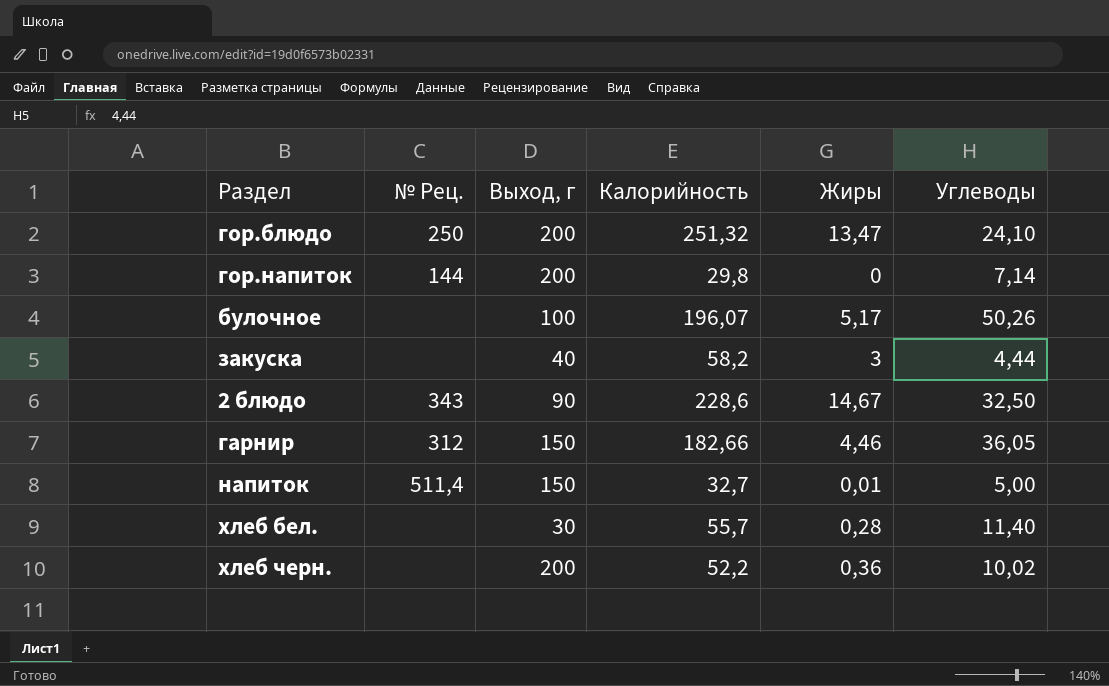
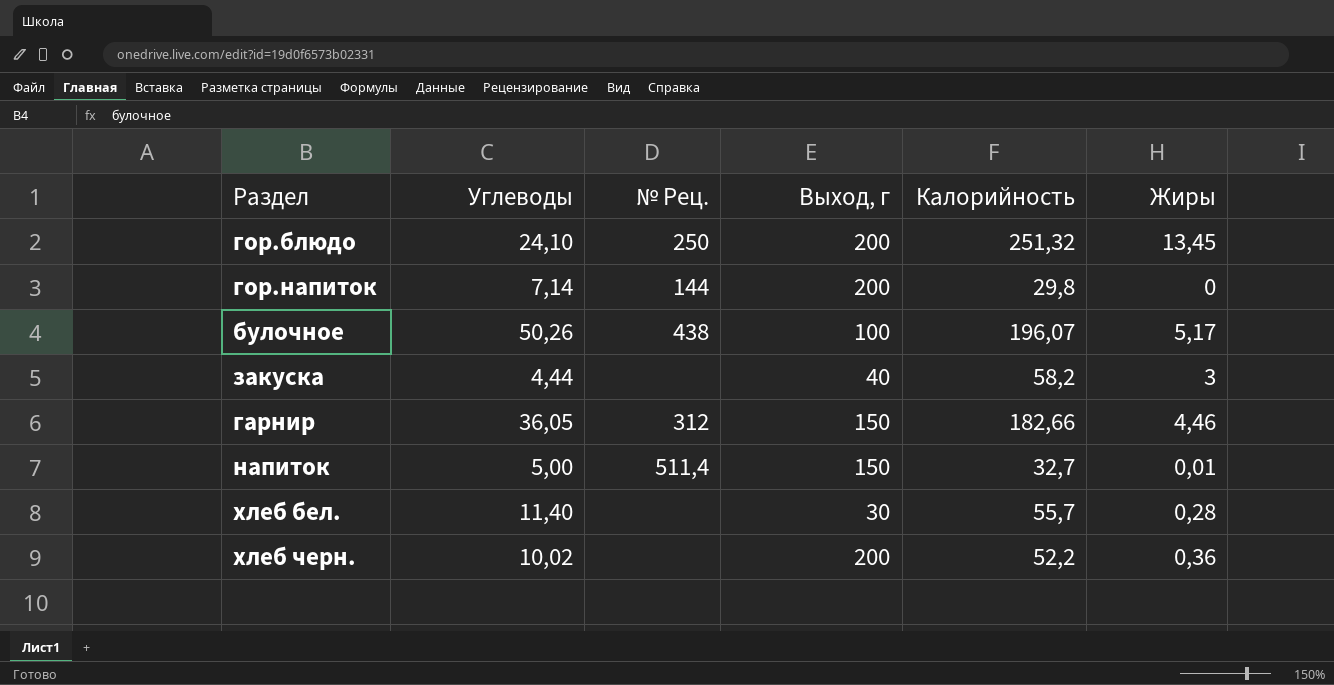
column Углеводы | position: 6 -> 2
row 2 блюдо: 343 | 90 | 228,6 | 14,67 | 32,50 -> none
гор.блюдо | Жиры: 13,47 -> 13,45
булочное | № Рец.: none -> 438

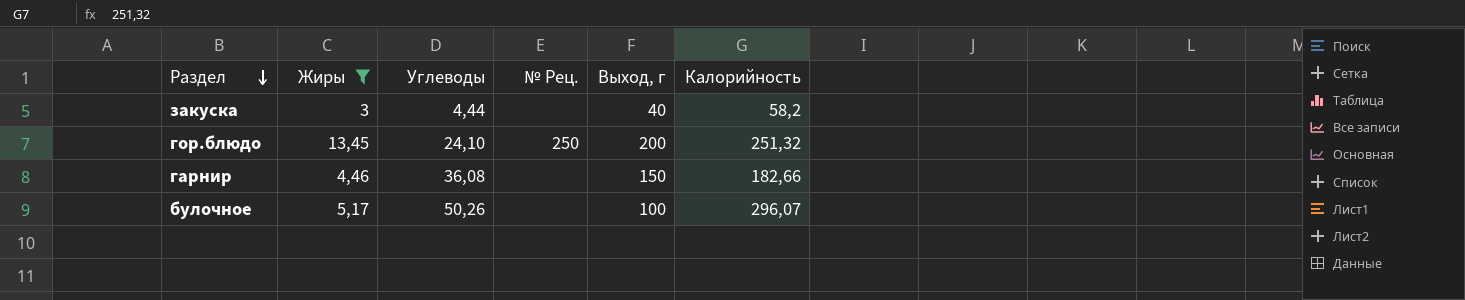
filter: none -> Жиры >= 3
row order: none -> Раздел descending
column Жиры | position: 6 -> 2
гарнир | Углеводы: 36,05 -> 36,08
гарнир | № Рец.: 312 -> none
булочное | № Рец.: 438 -> none
булочное | Калорийность: 196,07 -> 296,07

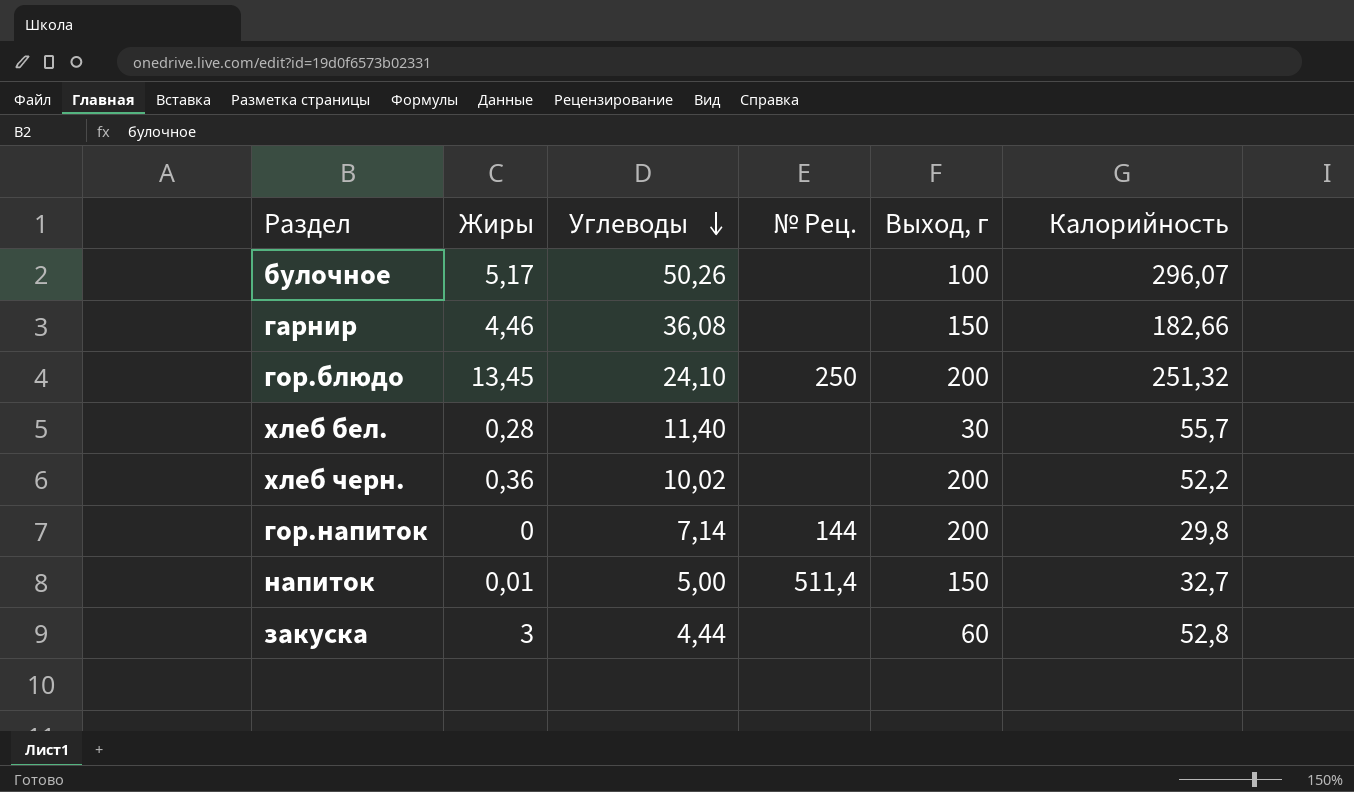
filter: Жиры >= 3 -> none
row order: Раздел descending -> Углеводы descending
закуска | Выход, г: 40 -> 60
закуска | Калорийность: 58,2 -> 52,8

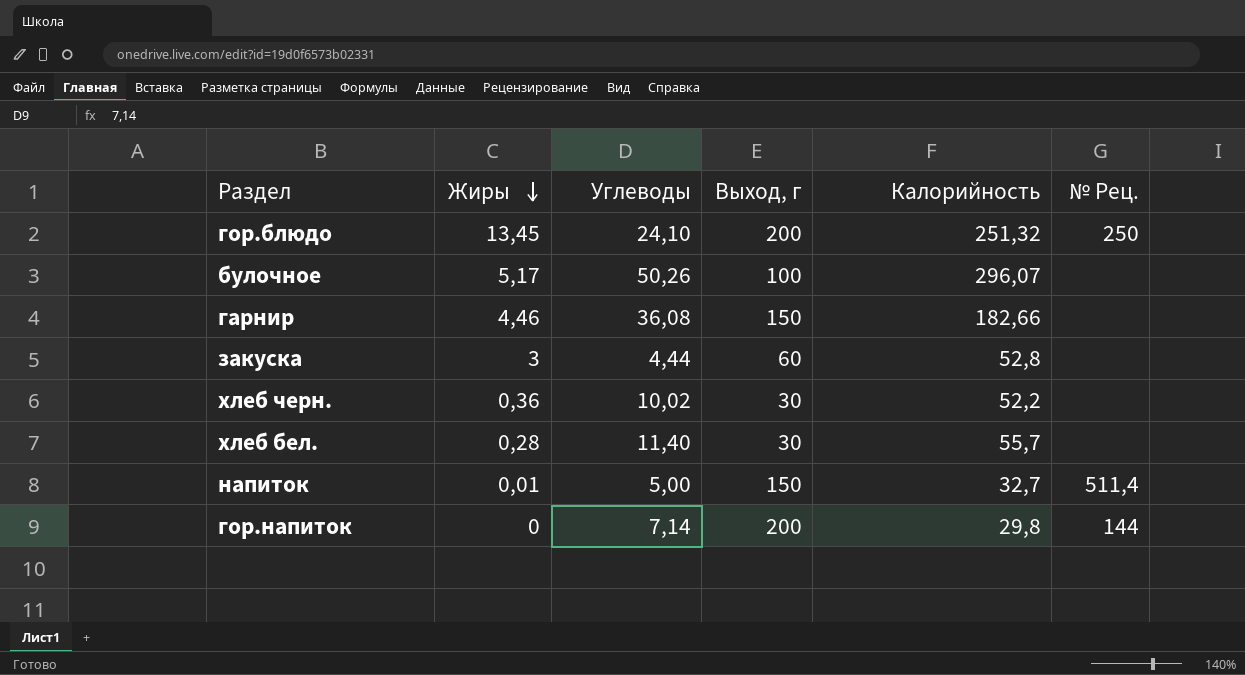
row order: Углеводы descending -> Жиры descending
column № Рец. | position: 4 -> 6
хлеб черн. | Выход, г: 200 -> 30

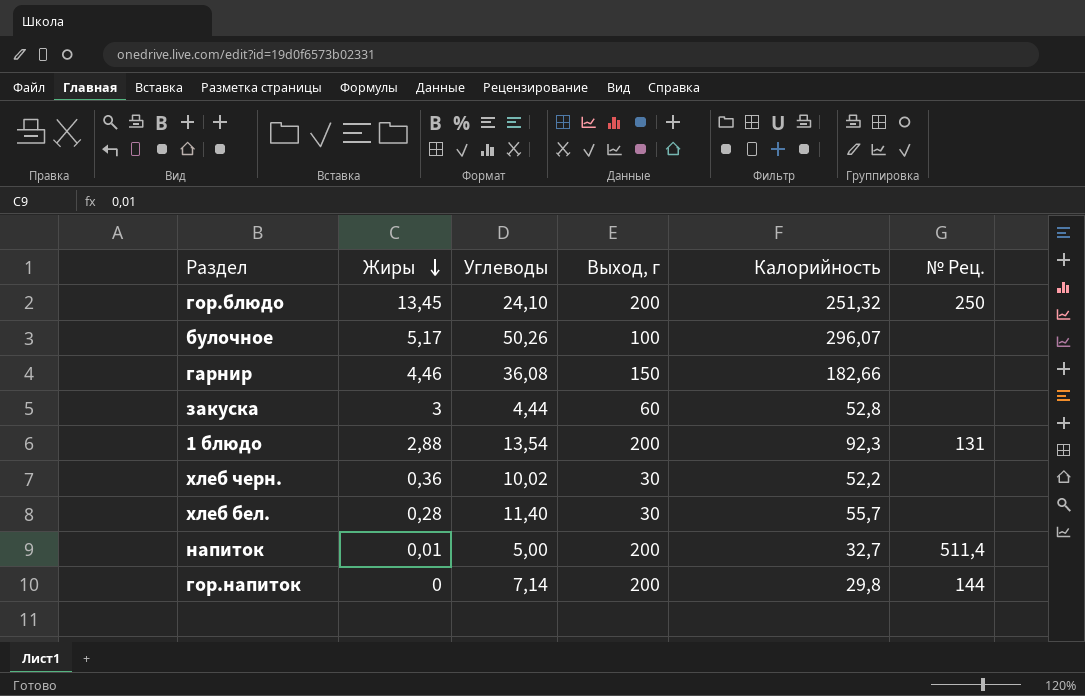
row 1 блюдо: none -> 2,88 | 13,54 | 200 | 92,3 | 131
напиток | Выход, г: 150 -> 200

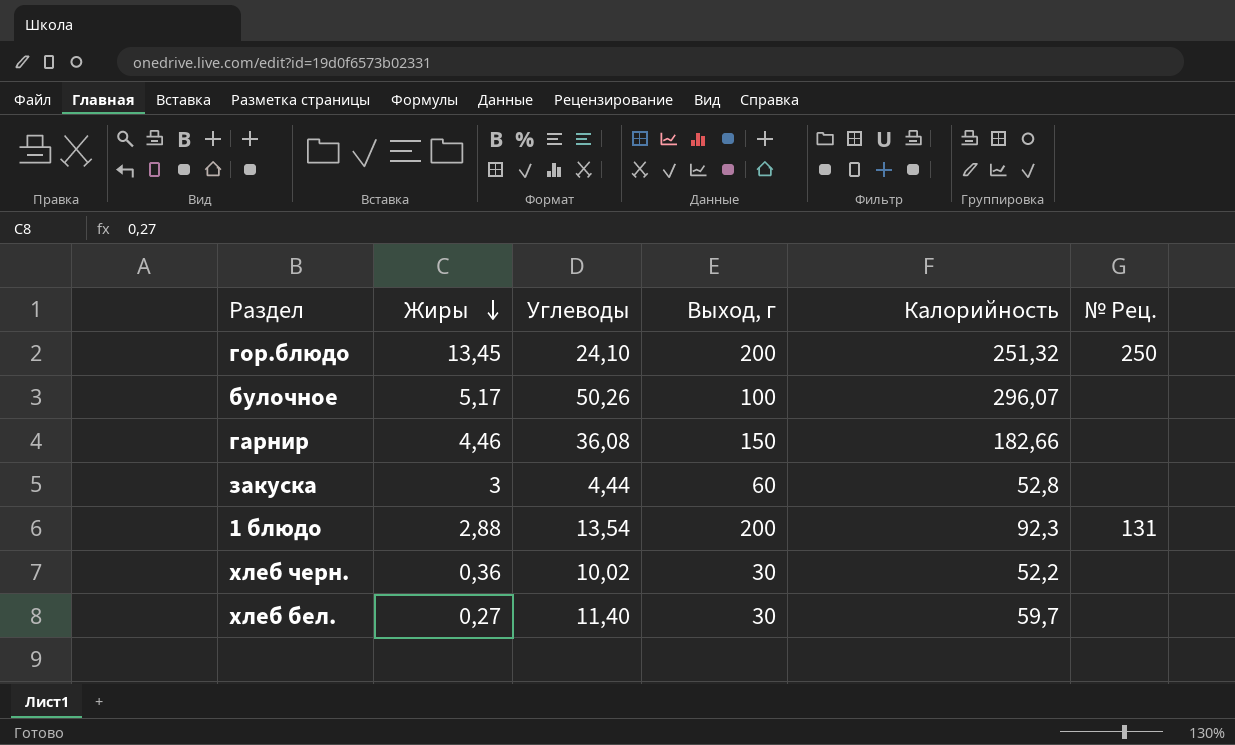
row напиток: 0,01 | 5,00 | 200 | 32,7 | 511,4 -> none
row гор.напиток: 0 | 7,14 | 200 | 29,8 | 144 -> none
хлеб бел. | Жиры: 0,28 -> 0,27
хлеб бел. | Калорийность: 55,7 -> 59,7

